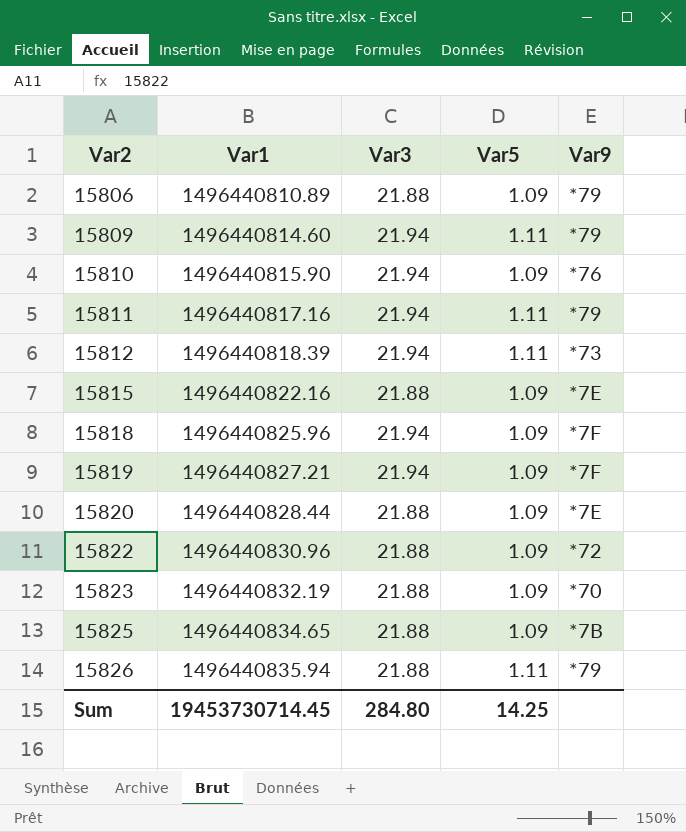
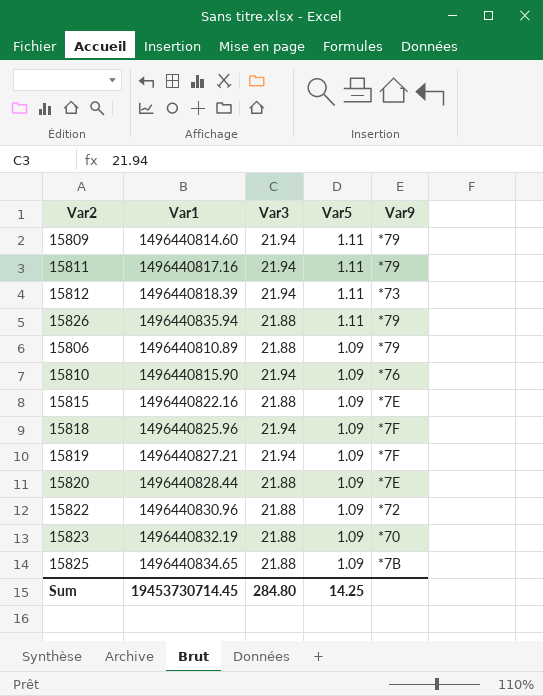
row order: Var2 ascending -> Var5 descending

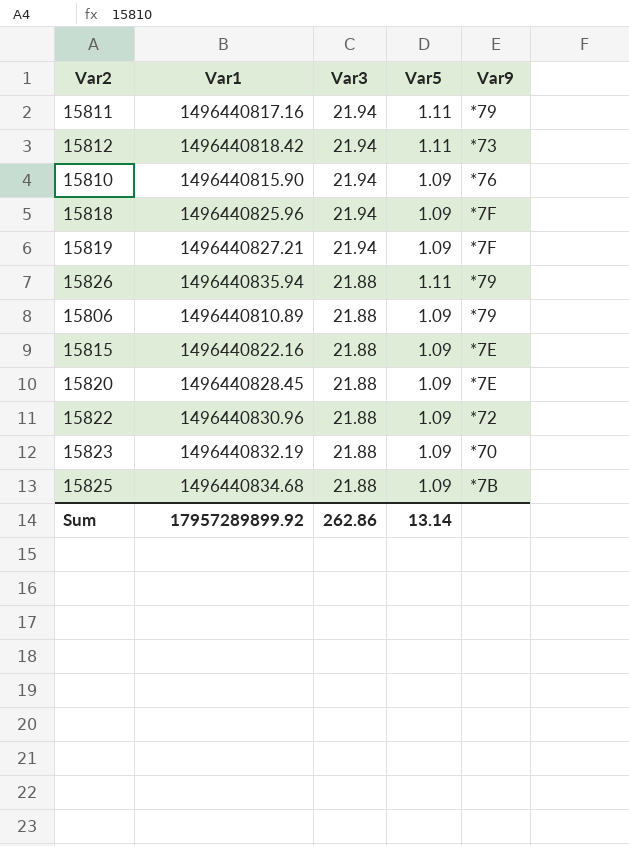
row order: Var5 descending -> Var3 descending
row 15809: 1496440814.60 | 21.94 | 1.11 | *79 -> none
15812 | Var1: 1496440818.39 -> 1496440818.42
15820 | Var1: 1496440828.44 -> 1496440828.45
15825 | Var1: 1496440834.65 -> 1496440834.68
Sum | Var1: 19453730714.45 -> 17957289899.92
Sum | Var3: 284.80 -> 262.86
Sum | Var5: 14.25 -> 13.14

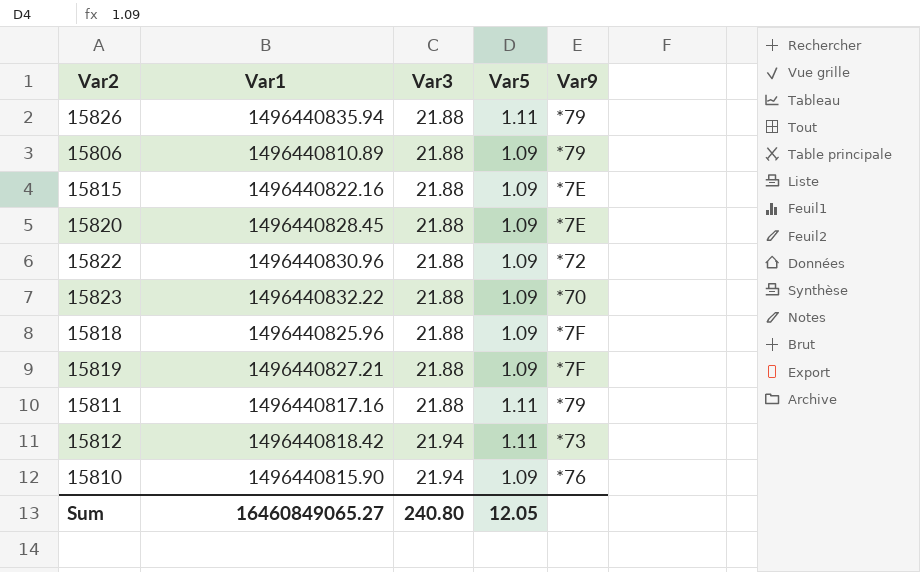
row order: Var3 descending -> Var3 ascending
row 15825: 1496440834.68 | 21.88 | 1.09 | *7B -> none
15823 | Var1: 1496440832.19 -> 1496440832.22
15818 | Var3: 21.94 -> 21.88
15819 | Var3: 21.94 -> 21.88
15811 | Var3: 21.94 -> 21.88
Sum | Var1: 17957289899.92 -> 16460849065.27
Sum | Var3: 262.86 -> 240.80
Sum | Var5: 13.14 -> 12.05

